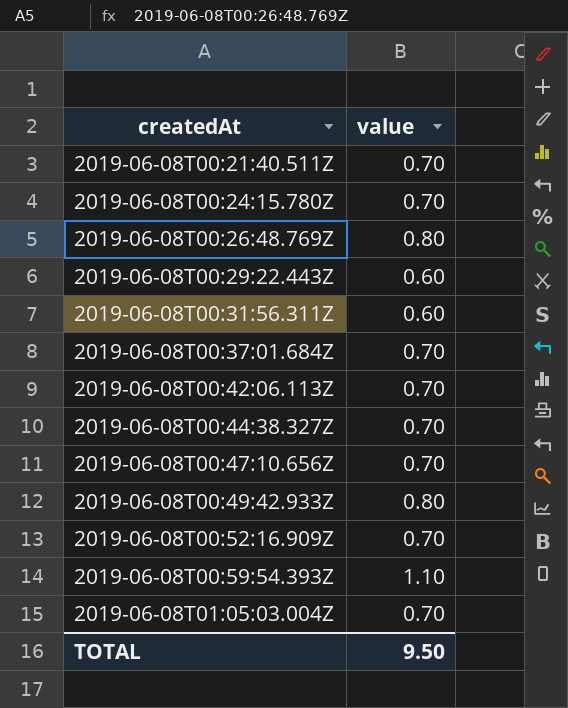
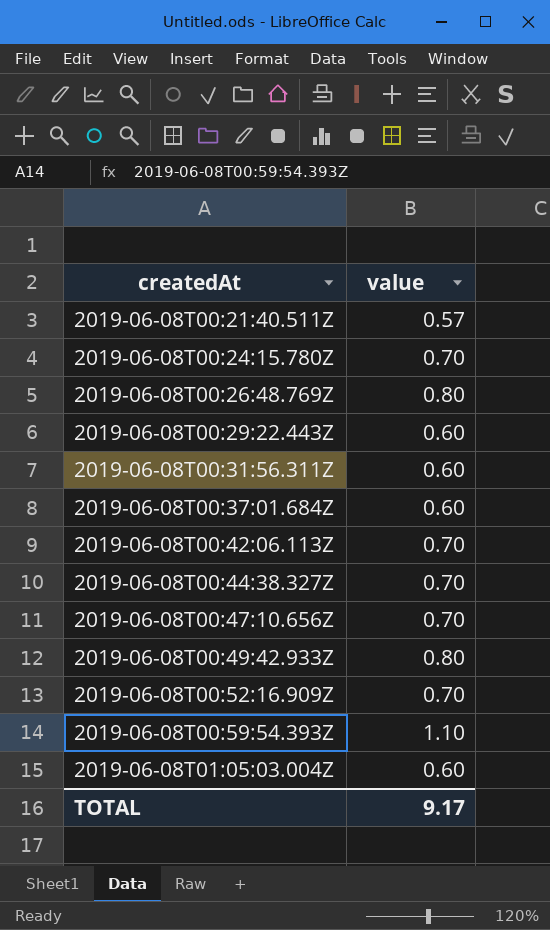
2019-06-08T00:21:40.511Z | value: 0.70 -> 0.57
2019-06-08T00:37:01.684Z | value: 0.70 -> 0.60
2019-06-08T01:05:03.004Z | value: 0.70 -> 0.60
TOTAL | value: 9.50 -> 9.17

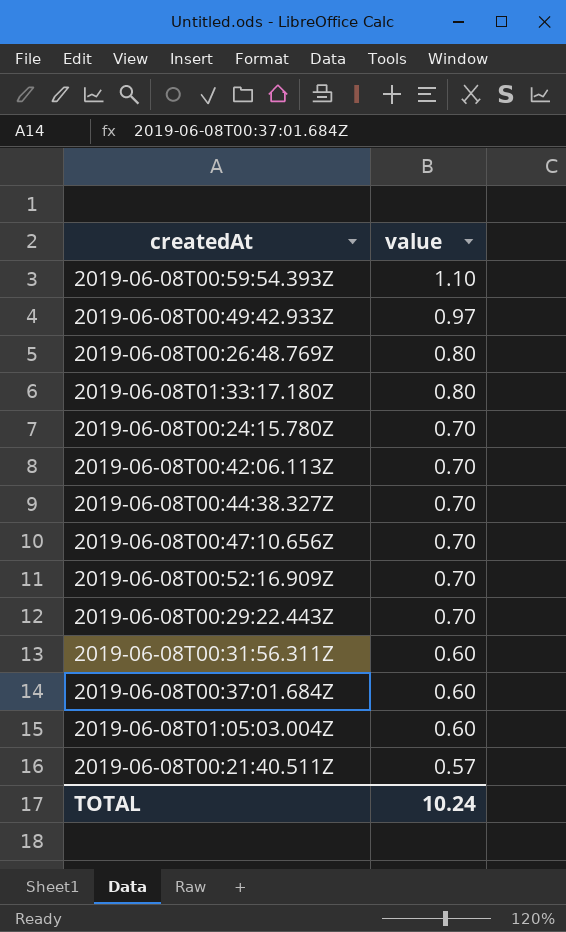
row order: createdAt ascending -> value descending
2019-06-08T00:49:42.933Z | value: 0.80 -> 0.97
row 2019-06-08T01:33:17.180Z: none -> 0.80
2019-06-08T00:29:22.443Z | value: 0.60 -> 0.70
TOTAL | value: 9.17 -> 10.24

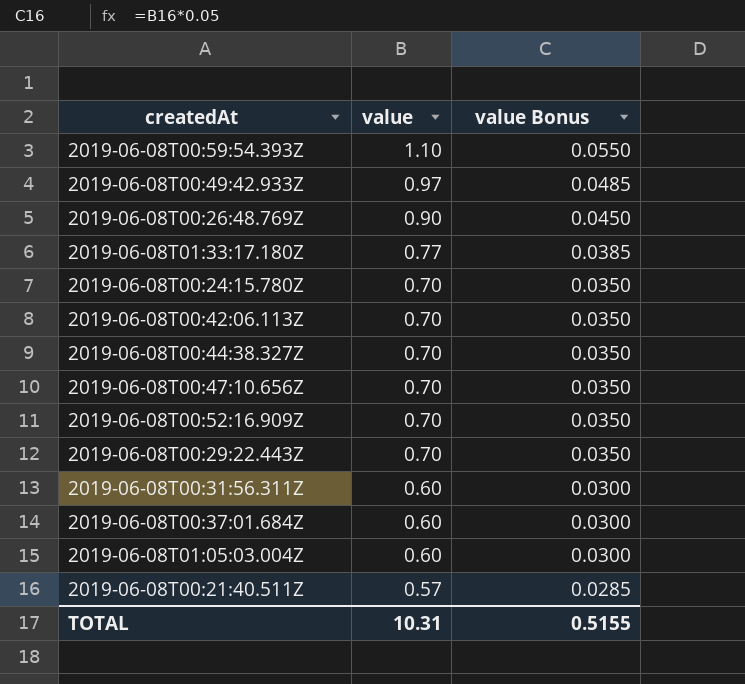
column value Bonus | formula: none -> [value] * 0.05
2019-06-08T00:26:48.769Z | value: 0.80 -> 0.90
2019-06-08T01:33:17.180Z | value: 0.80 -> 0.77
TOTAL | value: 10.24 -> 10.31

